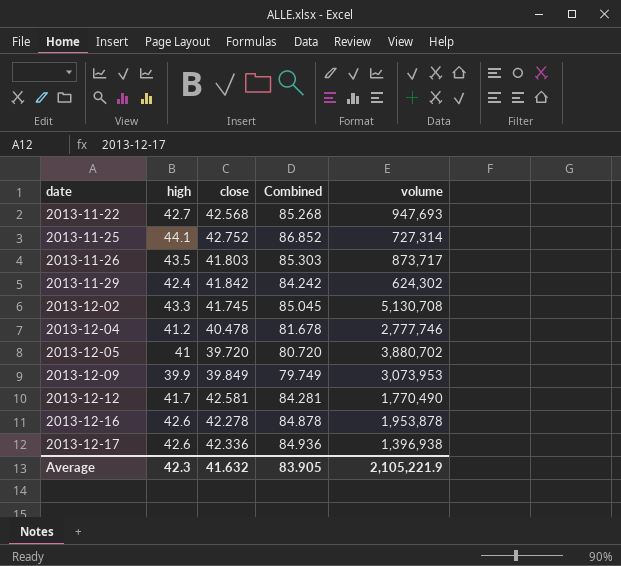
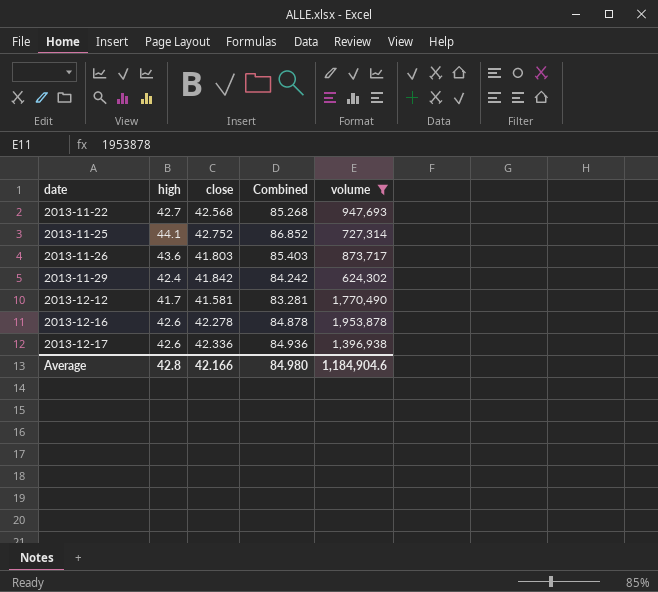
filter: none -> volume <= 1,953,878
2013-11-26 | high: 43.5 -> 43.6
2013-11-26 | Combined: 85.303 -> 85.403
2013-12-12 | close: 42.581 -> 41.581
2013-12-12 | Combined: 84.281 -> 83.281
Average | high: 42.3 -> 42.8
Average | close: 41.632 -> 42.166
Average | Combined: 83.905 -> 84.980
Average | volume: 2,105,221.9 -> 1,184,904.6

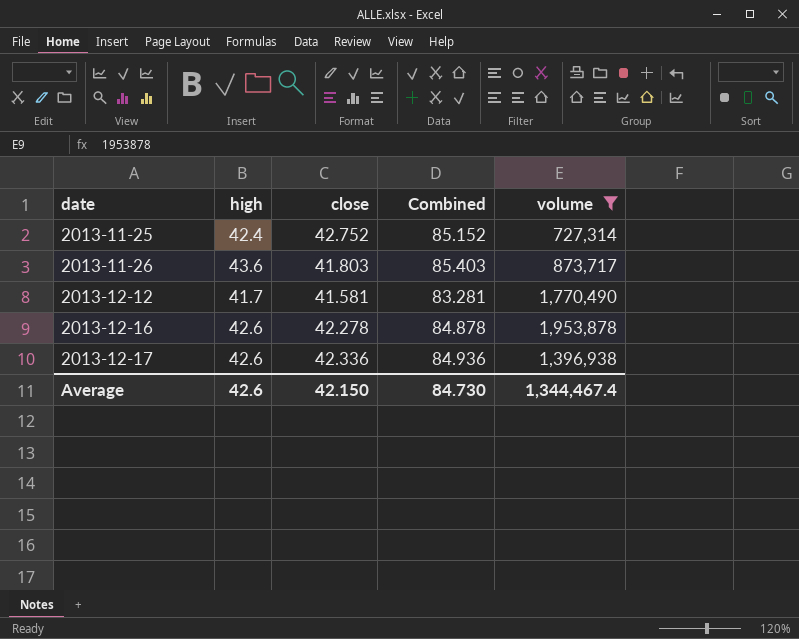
row 2013-11-22: 42.7 | 42.568 | 85.268 | 947,693 -> none
row 2013-11-29: 42.4 | 41.842 | 84.242 | 624,302 -> none
2013-11-25 | high: 44.1 -> 42.4
2013-11-25 | Combined: 86.852 -> 85.152
Average | high: 42.8 -> 42.6
Average | close: 42.166 -> 42.150
Average | Combined: 84.980 -> 84.730
Average | volume: 1,184,904.6 -> 1,344,467.4

